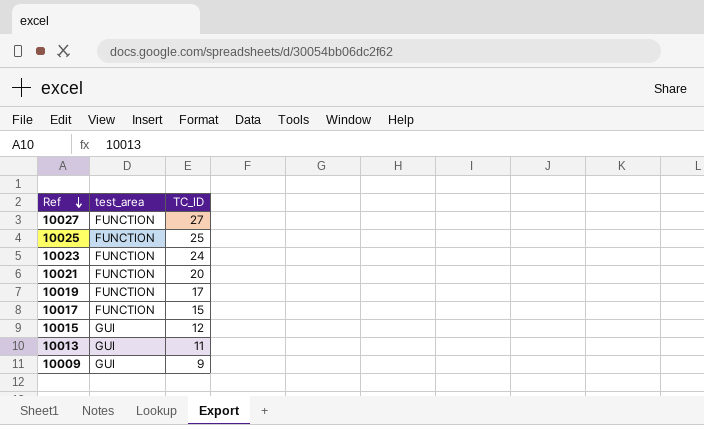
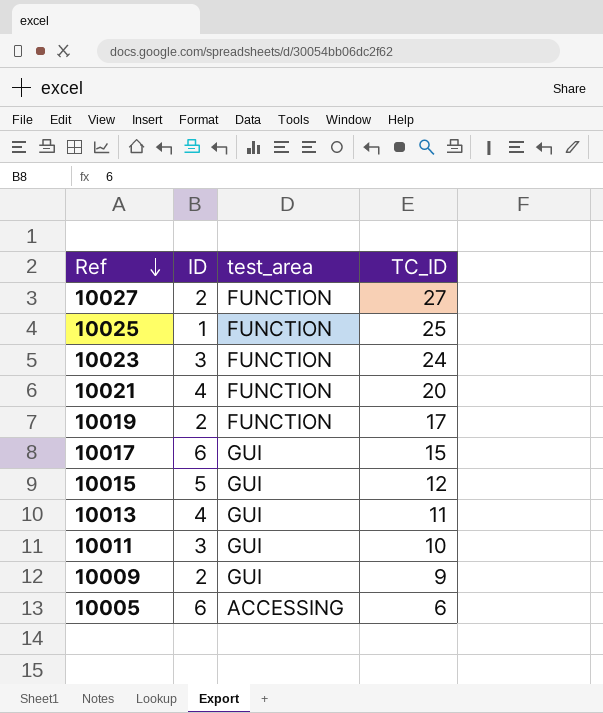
column ID | position: none -> 2
10017 | test_area: FUNCTION -> GUI
row 10011: none -> 3 | GUI | 10
row 10005: none -> 6 | ACCESSING | 6

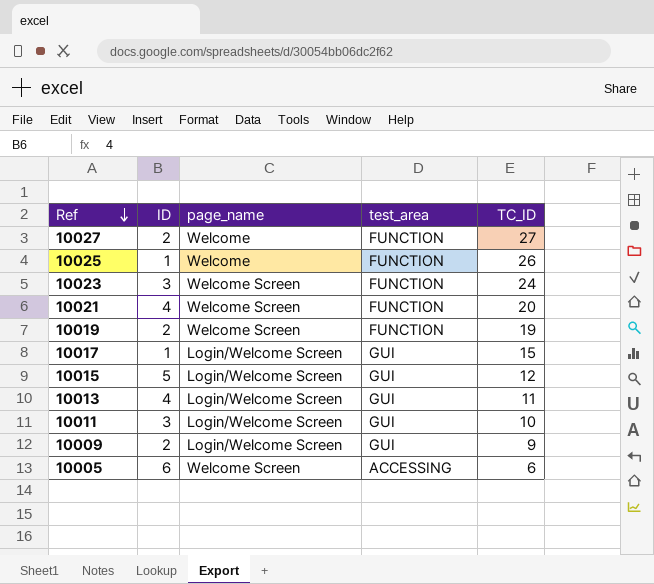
column page_name | position: none -> 3
10025 | TC_ID: 25 -> 26
10019 | TC_ID: 17 -> 19
10017 | ID: 6 -> 1

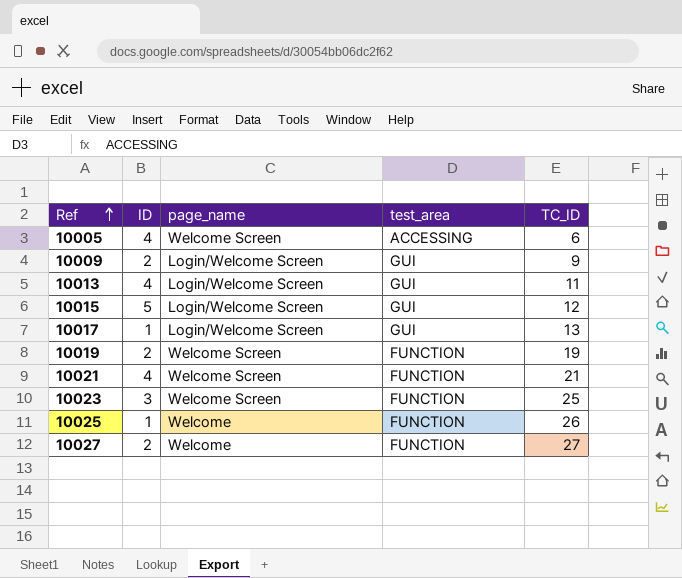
row order: Ref descending -> Ref ascending
row 10011: 3 | Login/Welcome Screen | GUI | 10 -> none
10005 | ID: 6 -> 4
10017 | TC_ID: 15 -> 13
10021 | TC_ID: 20 -> 21
10023 | TC_ID: 24 -> 25

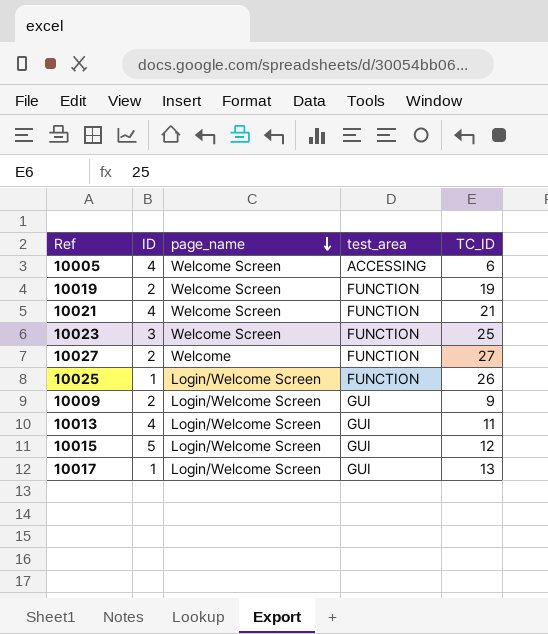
row order: Ref ascending -> page_name descending
10025 | page_name: Welcome -> Login/Welcome Screen

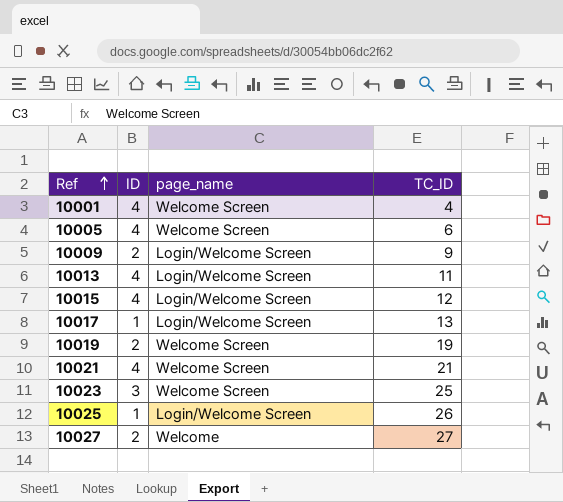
row order: page_name descending -> Ref ascending
column test_area | position: 4 -> none
row 10001: none -> 4 | Welcome Screen | 4
10015 | ID: 5 -> 4

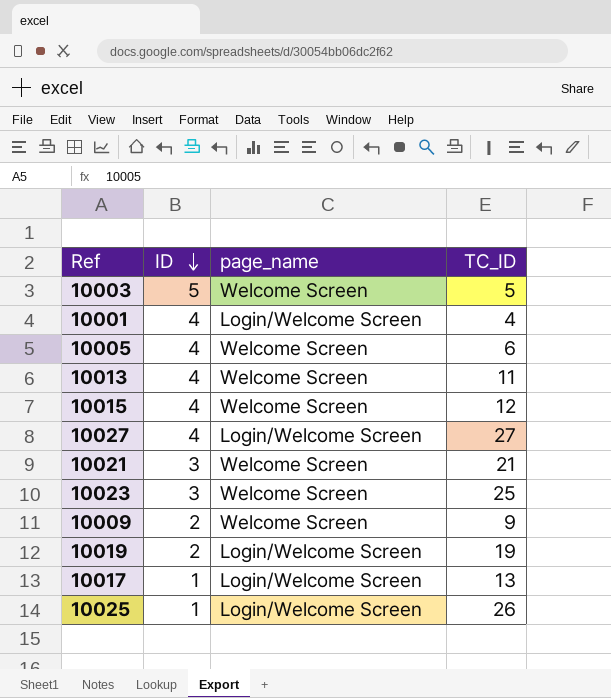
row order: Ref ascending -> ID descending
row 10003: none -> 5 | Welcome Screen | 5
10001 | page_name: Welcome Screen -> Login/Welcome Screen
10013 | page_name: Login/Welcome Screen -> Welcome Screen
10015 | page_name: Login/Welcome Screen -> Welcome Screen
10027 | ID: 2 -> 4
10027 | page_name: Welcome -> Login/Welcome Screen
10021 | ID: 4 -> 3
10009 | page_name: Login/Welcome Screen -> Welcome Screen
10019 | page_name: Welcome Screen -> Login/Welcome Screen

